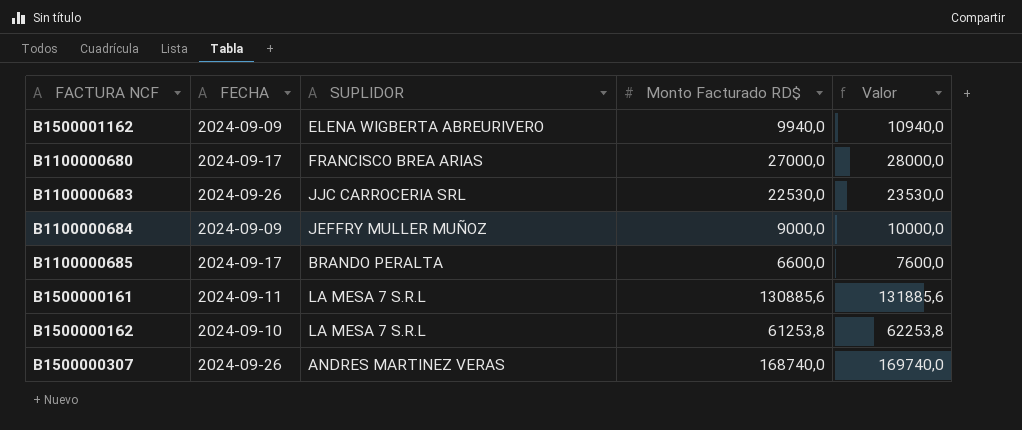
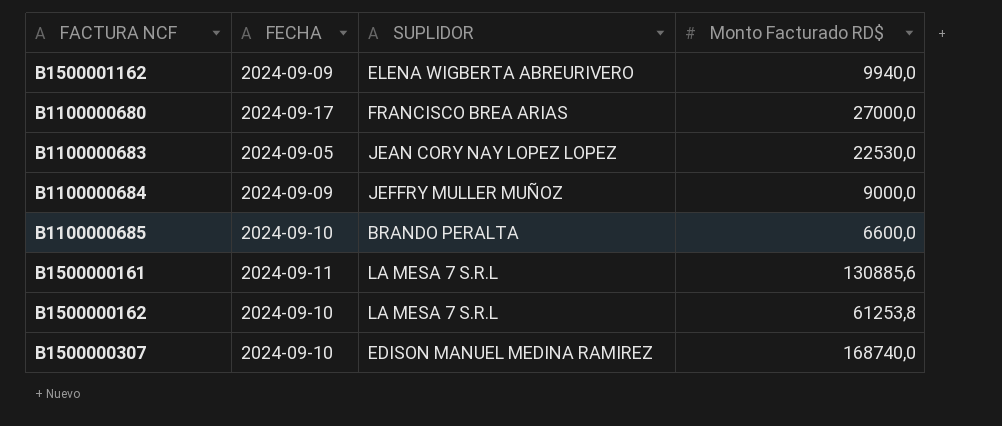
column Valor | formula: [Monto Facturado RD$] + 1000 -> none
B1100000683 | FECHA: 2024-09-26 -> 2024-09-05
B1100000683 | SUPLIDOR: JJC CARROCERIA SRL -> JEAN CORY NAY LOPEZ LOPEZ
B1100000685 | FECHA: 2024-09-17 -> 2024-09-10
B1500000307 | FECHA: 2024-09-26 -> 2024-09-10
B1500000307 | SUPLIDOR: ANDRES MARTINEZ VERAS -> EDISON MANUEL MEDINA RAMIREZ

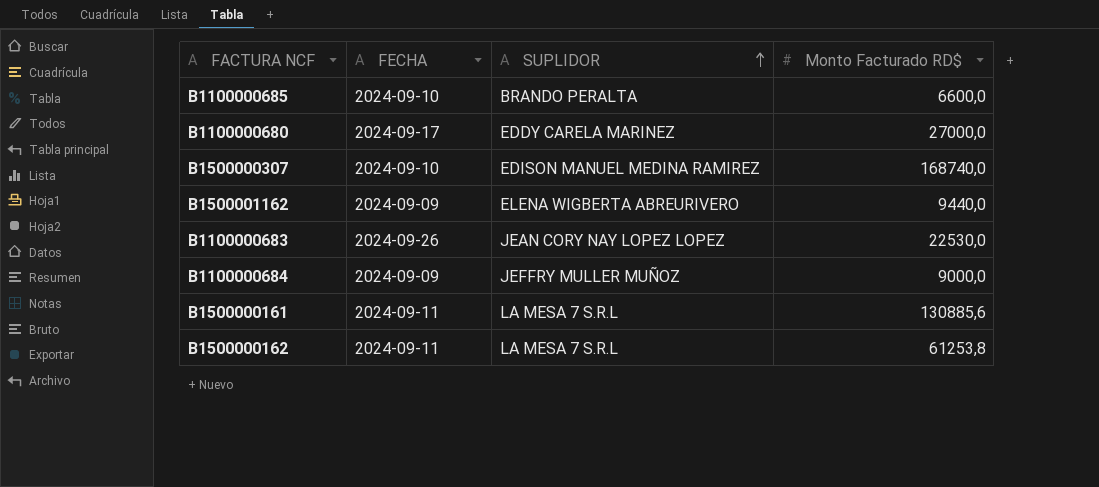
row order: none -> SUPLIDOR ascending
B1100000680 | SUPLIDOR: FRANCISCO BREA ARIAS -> EDDY CARELA MARINEZ
B1500001162 | Monto Facturado RD$: 9940,0 -> 9440,0
B1100000683 | FECHA: 2024-09-05 -> 2024-09-26
B1500000162 | FECHA: 2024-09-10 -> 2024-09-11

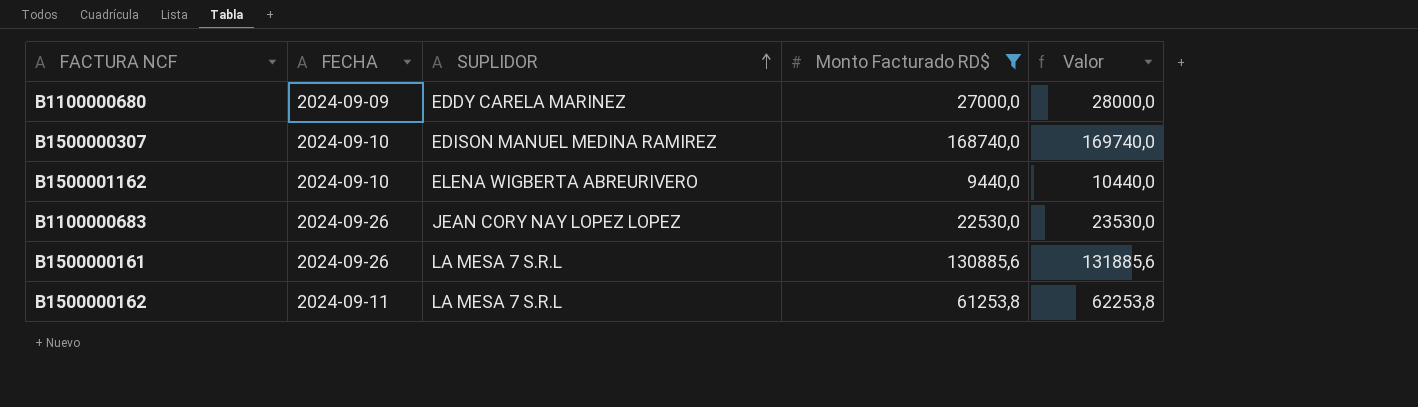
filter: none -> Monto Facturado RD$ >= 9440,0
column Valor | formula: none -> [Monto Facturado RD$] + 1000
B1100000680 | FECHA: 2024-09-17 -> 2024-09-09
B1500001162 | FECHA: 2024-09-09 -> 2024-09-10
B1500000161 | FECHA: 2024-09-11 -> 2024-09-26

